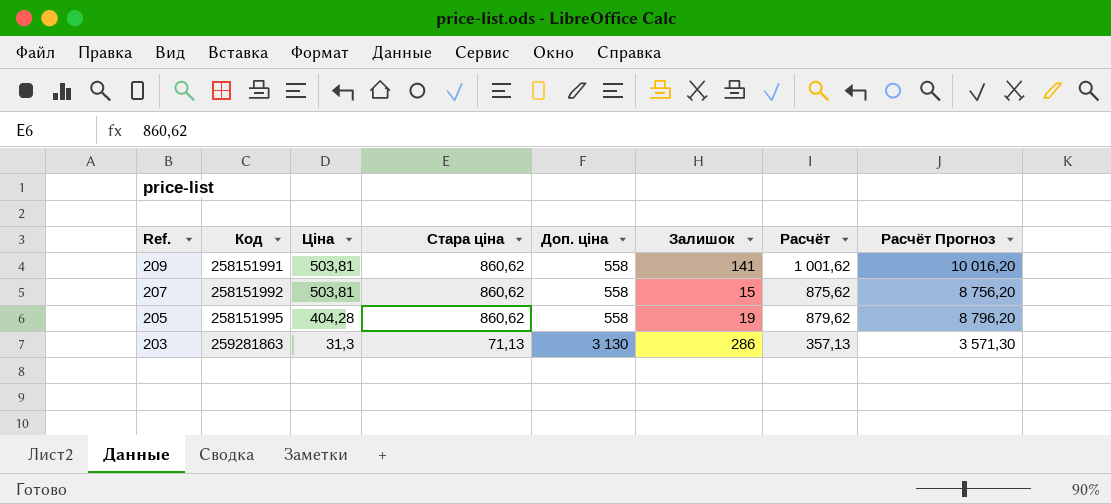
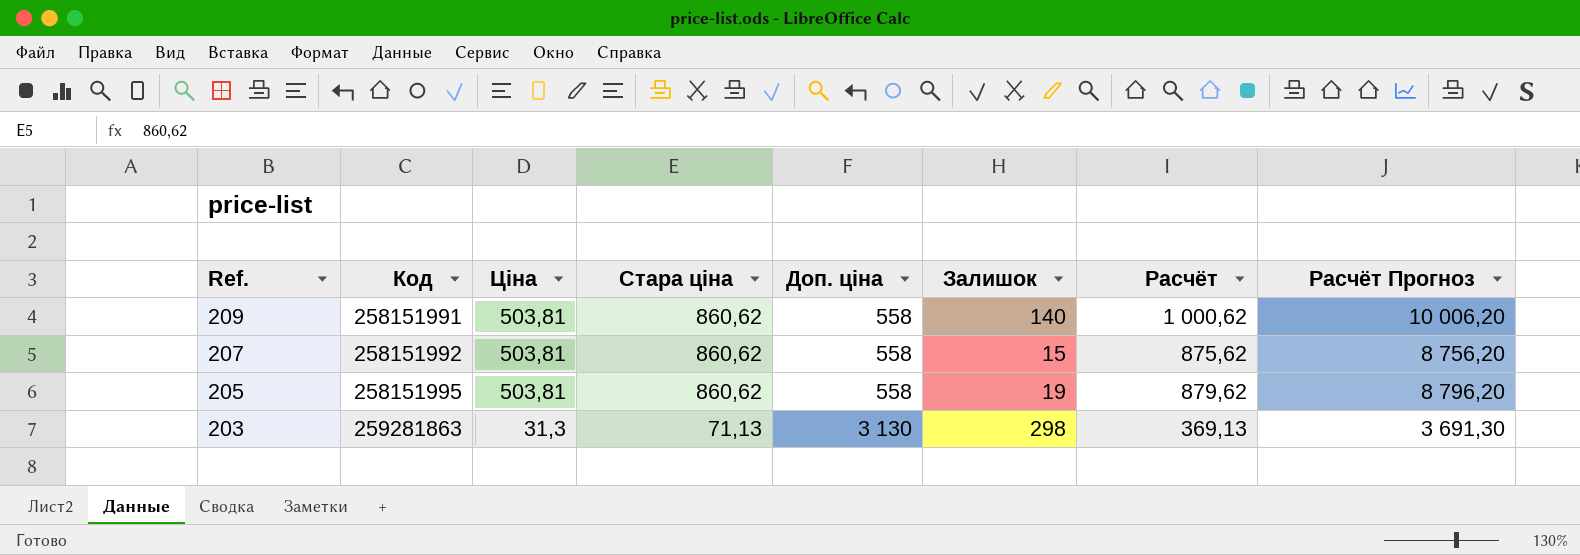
209 | Залишок: 141 -> 140
209 | Расчёт: 1 001,62 -> 1 000,62
209 | Расчёт Прогноз: 10 016,20 -> 10 006,20
205 | Ціна: 404,28 -> 503,81
203 | Залишок: 286 -> 298
203 | Расчёт: 357,13 -> 369,13
203 | Расчёт Прогноз: 3 571,30 -> 3 691,30

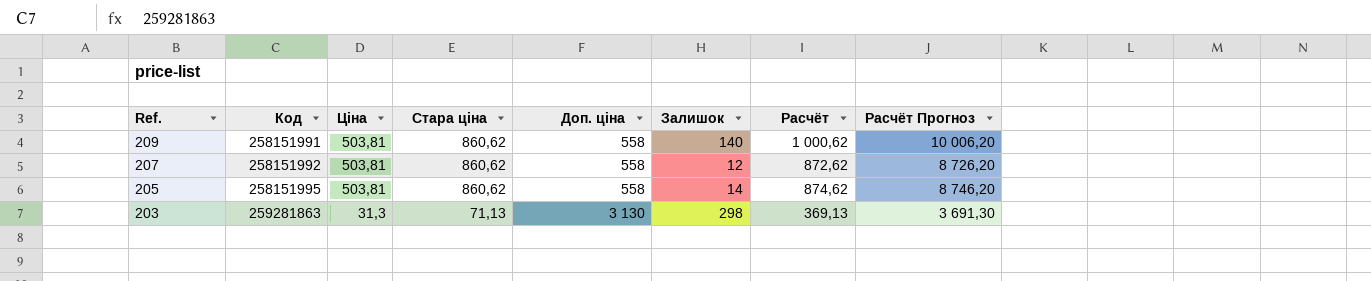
207 | Залишок: 15 -> 12
207 | Расчёт: 875,62 -> 872,62
207 | Расчёт Прогноз: 8 756,20 -> 8 726,20
205 | Залишок: 19 -> 14
205 | Расчёт: 879,62 -> 874,62
205 | Расчёт Прогноз: 8 796,20 -> 8 746,20

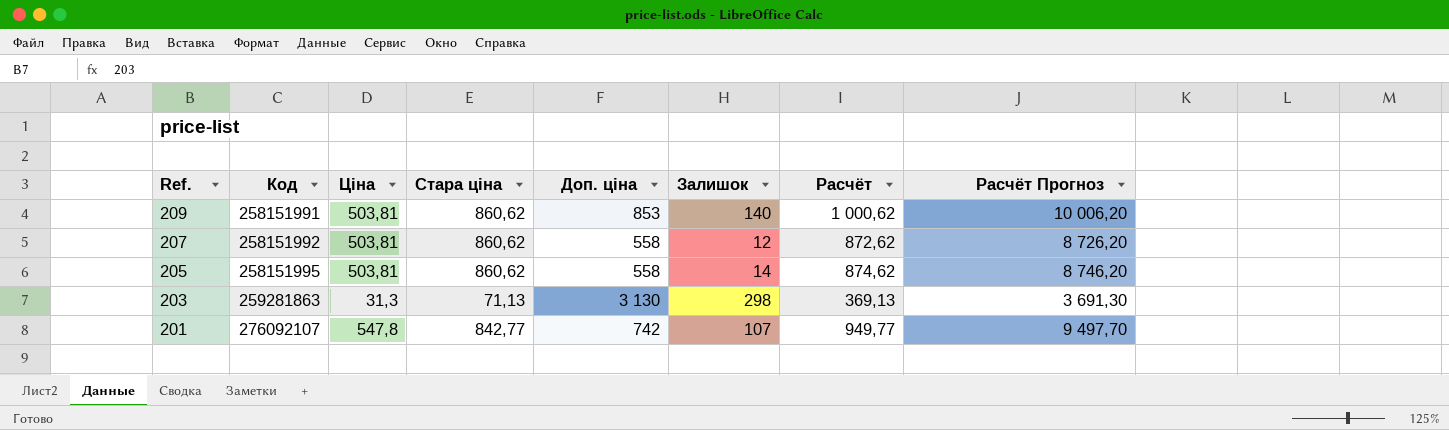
209 | Доп. ціна: 558 -> 853
row 201: none -> 276092107 | 547,8 | 842,77 | 742 | 107 | 949,77 | 9 497,70

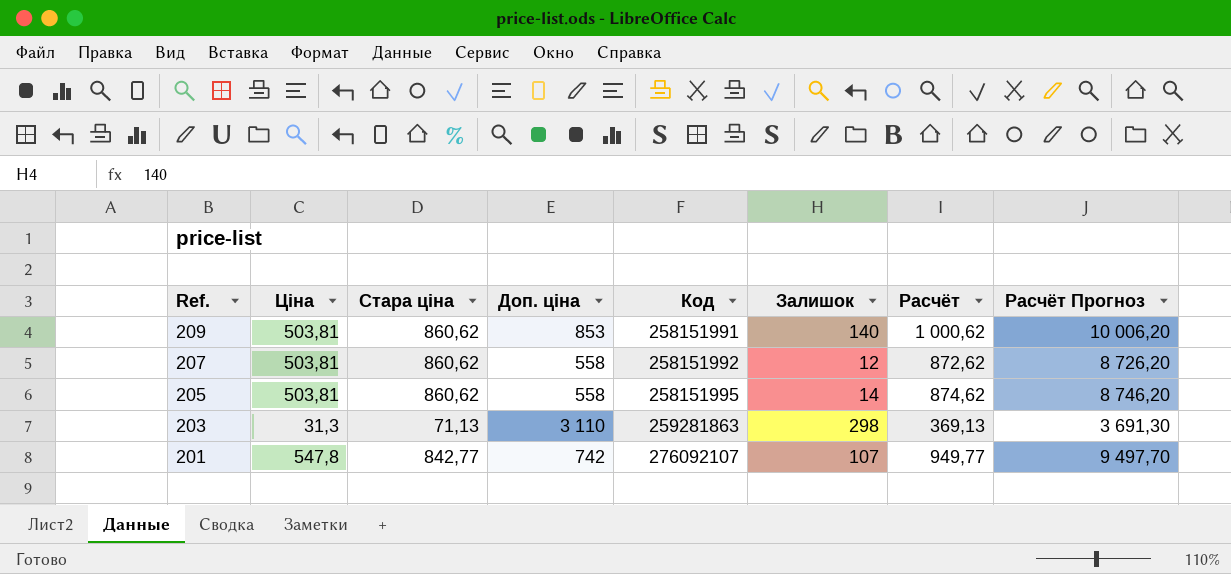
column Код | position: 2 -> 5
203 | Доп. ціна: 3 130 -> 3 110

